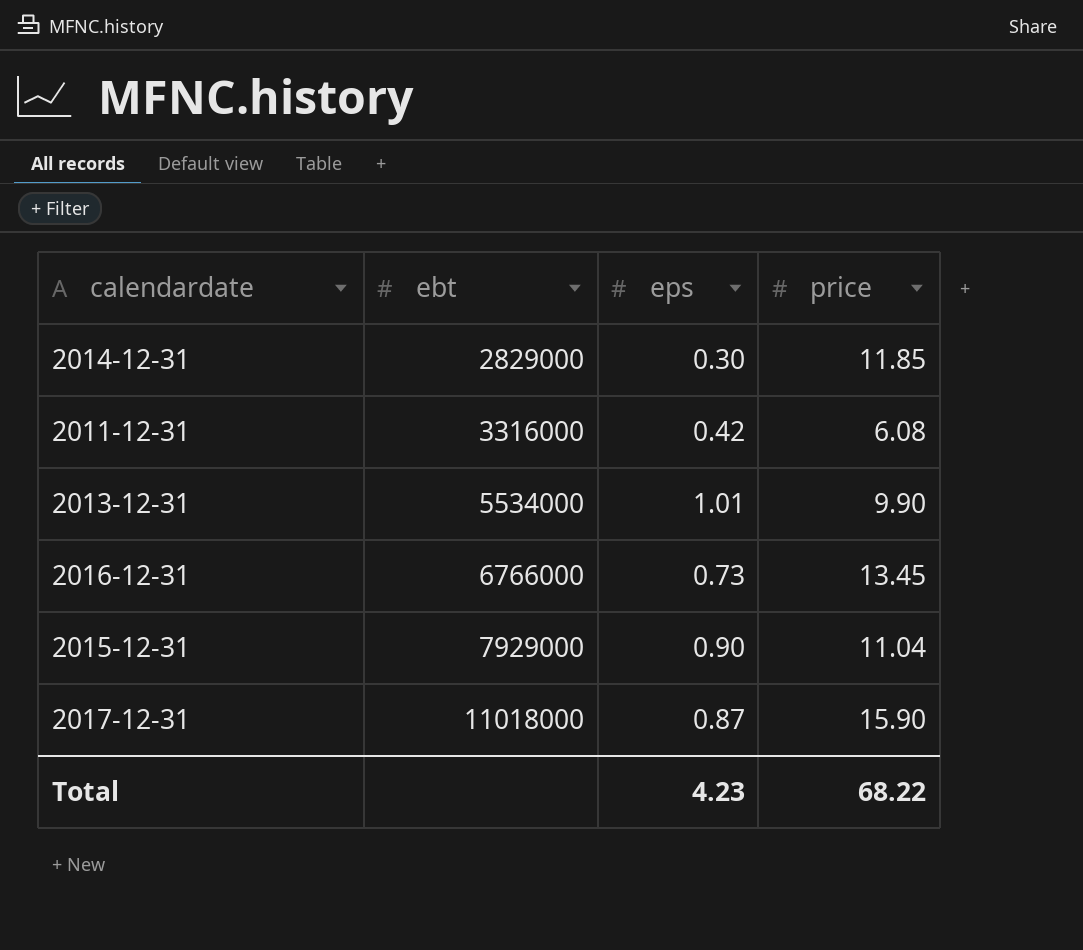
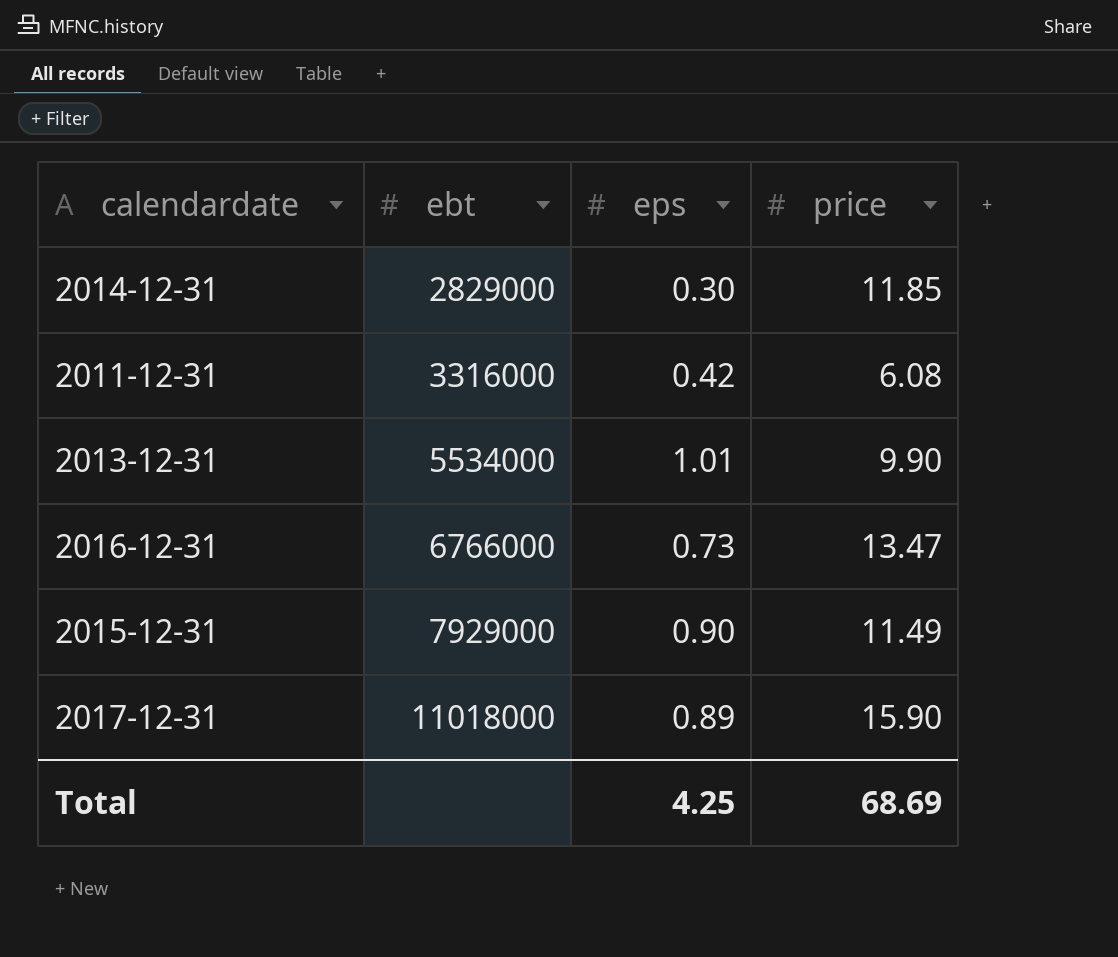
2016-12-31 | price: 13.45 -> 13.47
2015-12-31 | price: 11.04 -> 11.49
2017-12-31 | eps: 0.87 -> 0.89
Total | eps: 4.23 -> 4.25
Total | price: 68.22 -> 68.69

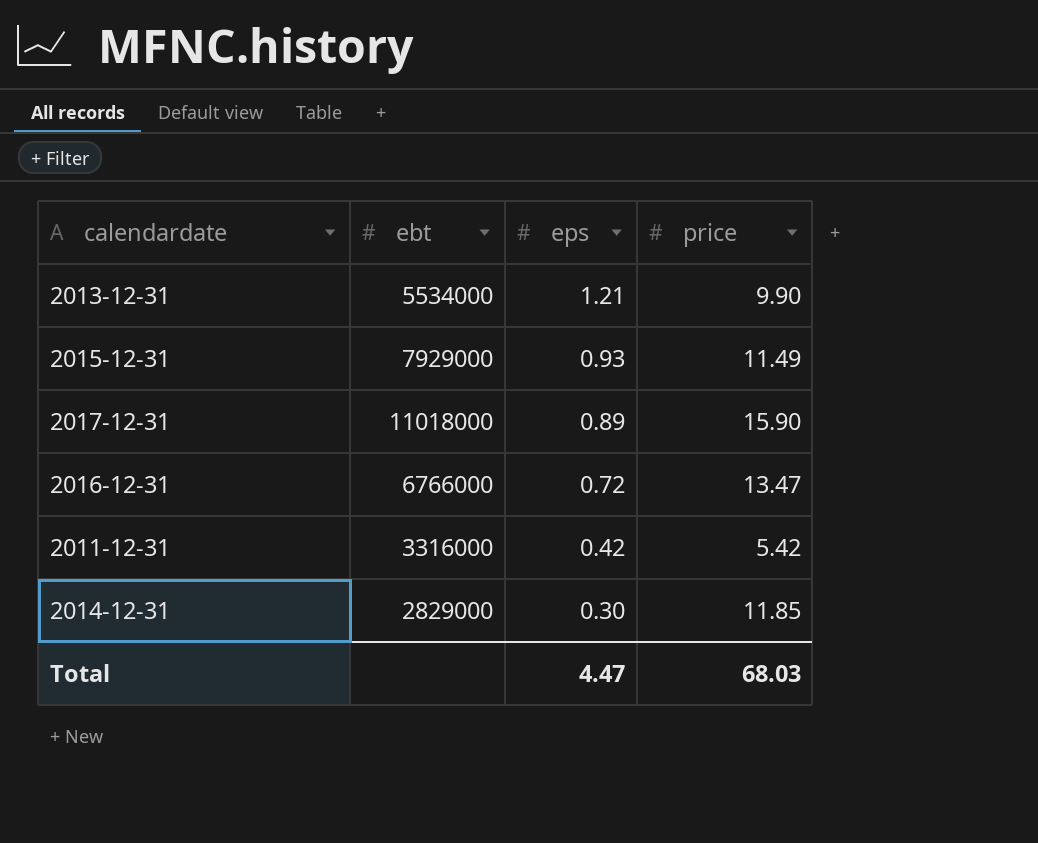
row order: ebt ascending -> eps descending
2013-12-31 | eps: 1.01 -> 1.21
2015-12-31 | eps: 0.90 -> 0.93
2016-12-31 | eps: 0.73 -> 0.72
2011-12-31 | price: 6.08 -> 5.42
Total | eps: 4.25 -> 4.47
Total | price: 68.69 -> 68.03

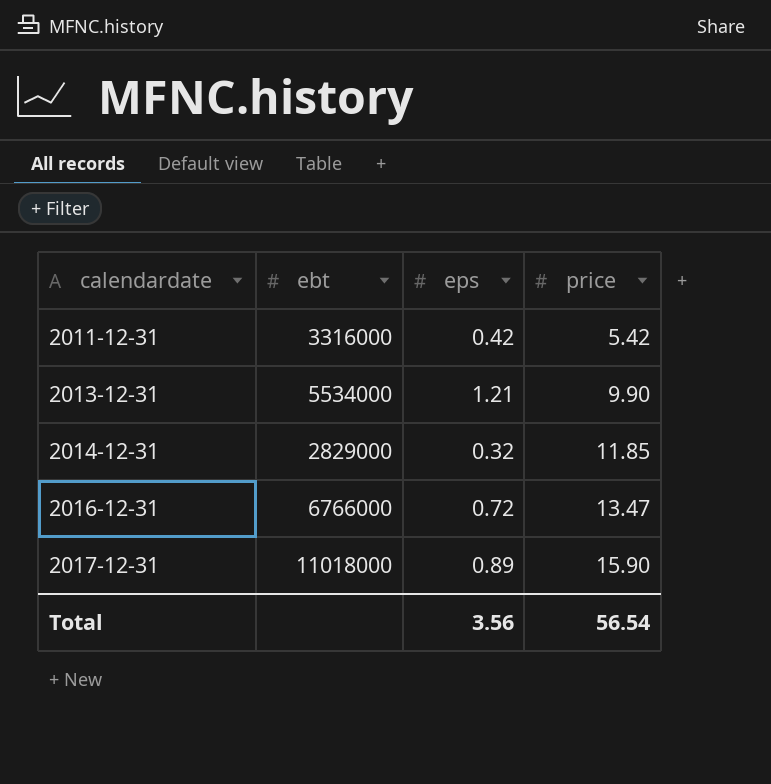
row order: eps descending -> calendardate ascending
row 2015-12-31: 7929000 | 0.93 | 11.49 -> none
2014-12-31 | eps: 0.30 -> 0.32
Total | eps: 4.47 -> 3.56
Total | price: 68.03 -> 56.54

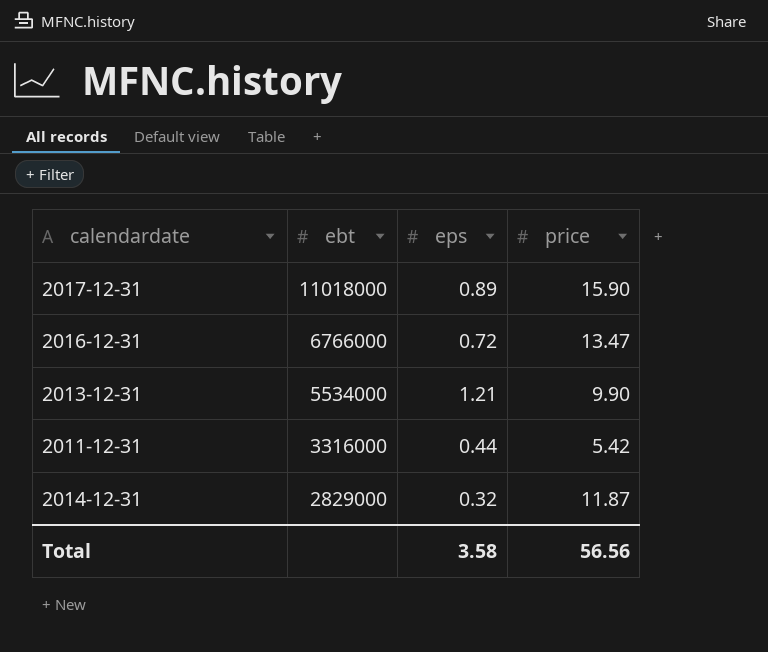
row order: calendardate ascending -> ebt descending
2011-12-31 | eps: 0.42 -> 0.44
2014-12-31 | price: 11.85 -> 11.87
Total | eps: 3.56 -> 3.58
Total | price: 56.54 -> 56.56

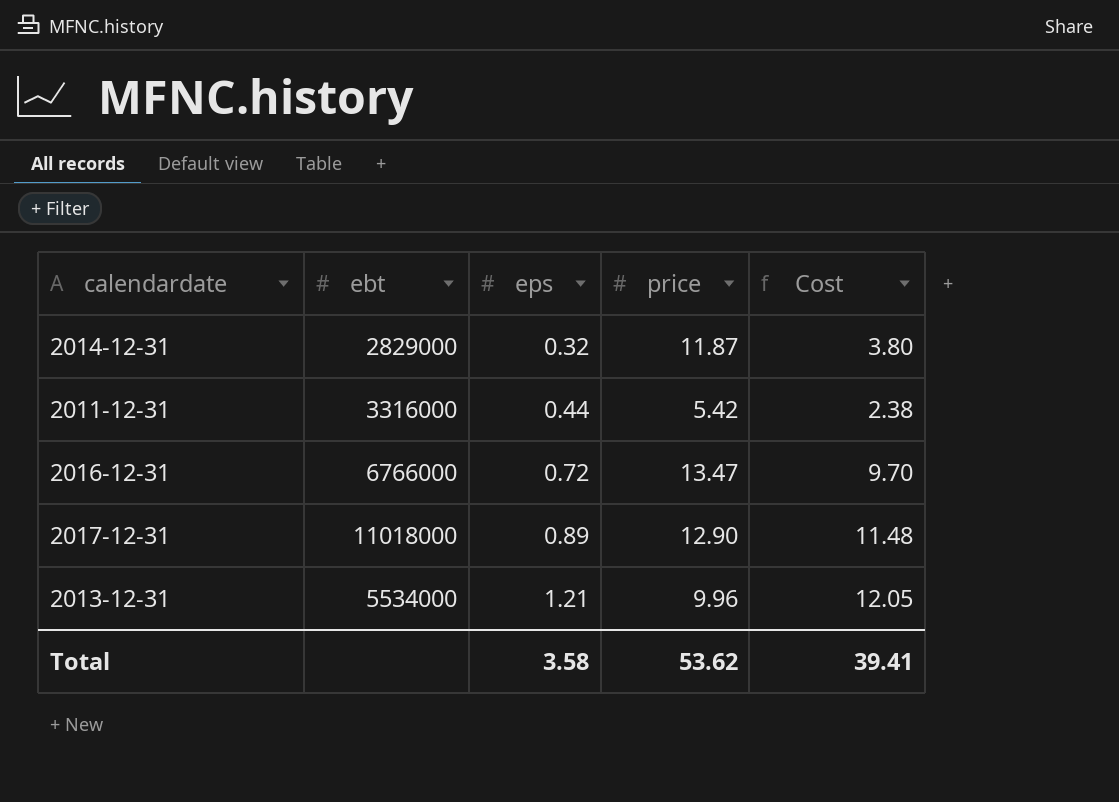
row order: ebt descending -> eps ascending
column Cost | formula: none -> [eps] * [price]
2017-12-31 | price: 15.90 -> 12.90
2013-12-31 | price: 9.90 -> 9.96
Total | price: 56.56 -> 53.62

